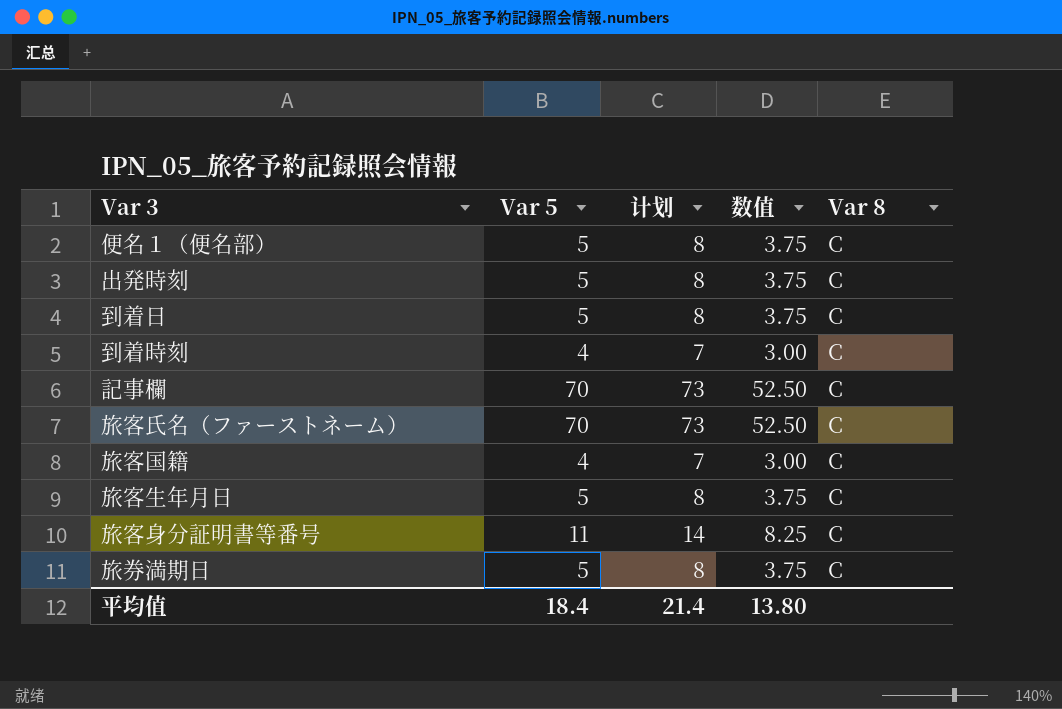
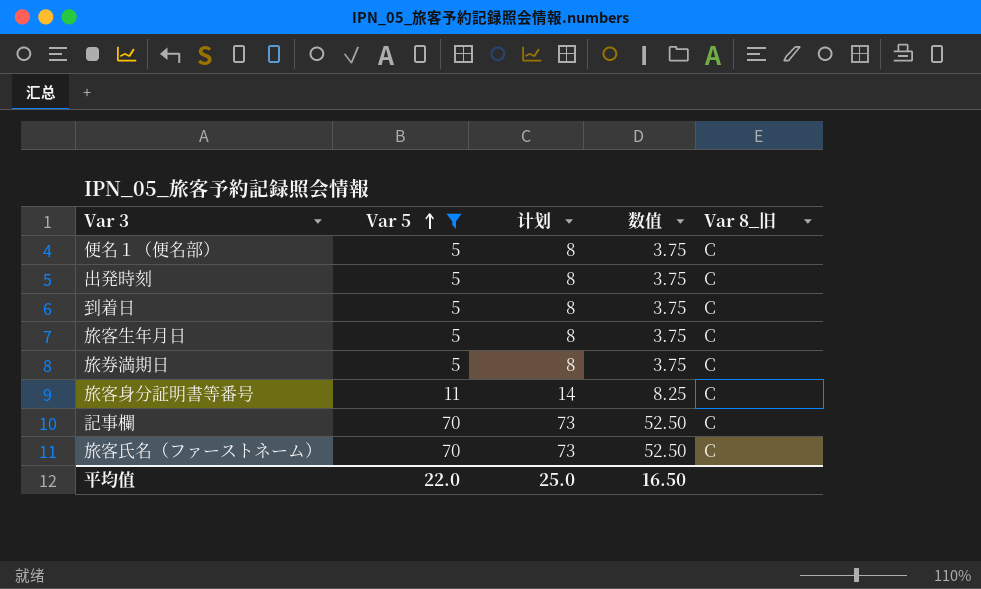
filter: none -> Var 5 != 4
row order: none -> Var 5 ascending
column name: Var 8 -> Var 8_旧
平均值 | Var 5: 18.4 -> 22.0
平均值 | 计划: 21.4 -> 25.0
平均值 | 数值: 13.80 -> 16.50

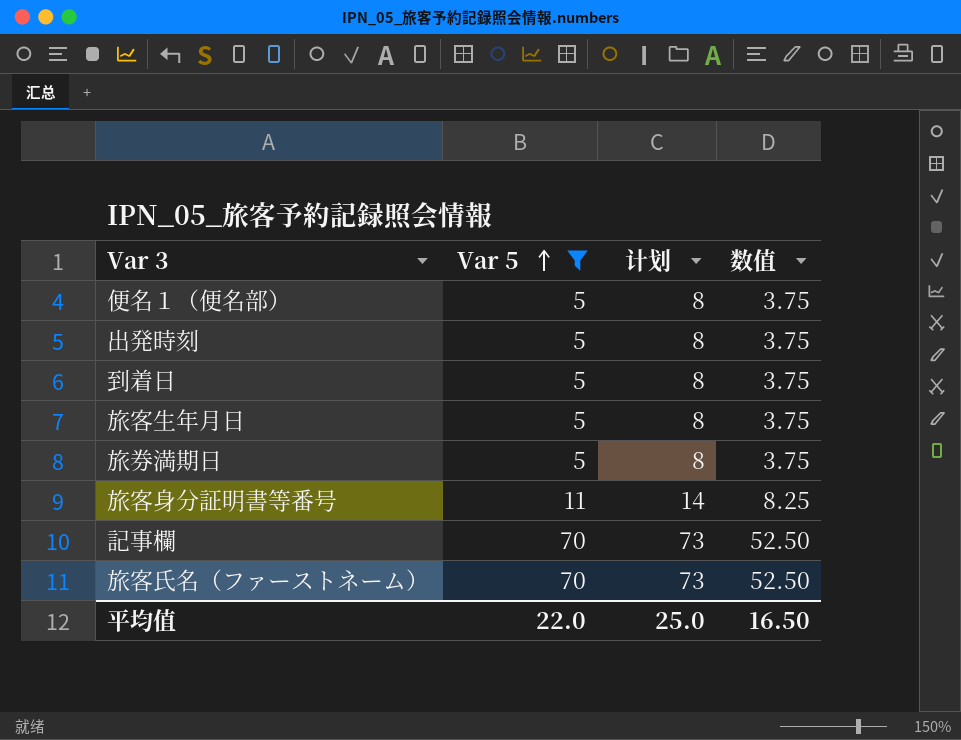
column Var 8_旧 | position: 5 -> none

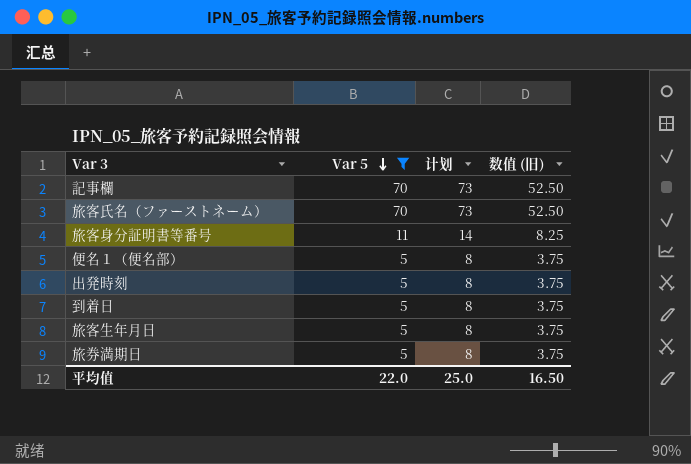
row order: Var 5 ascending -> Var 5 descending
column name: 数值 -> 数值 (旧)

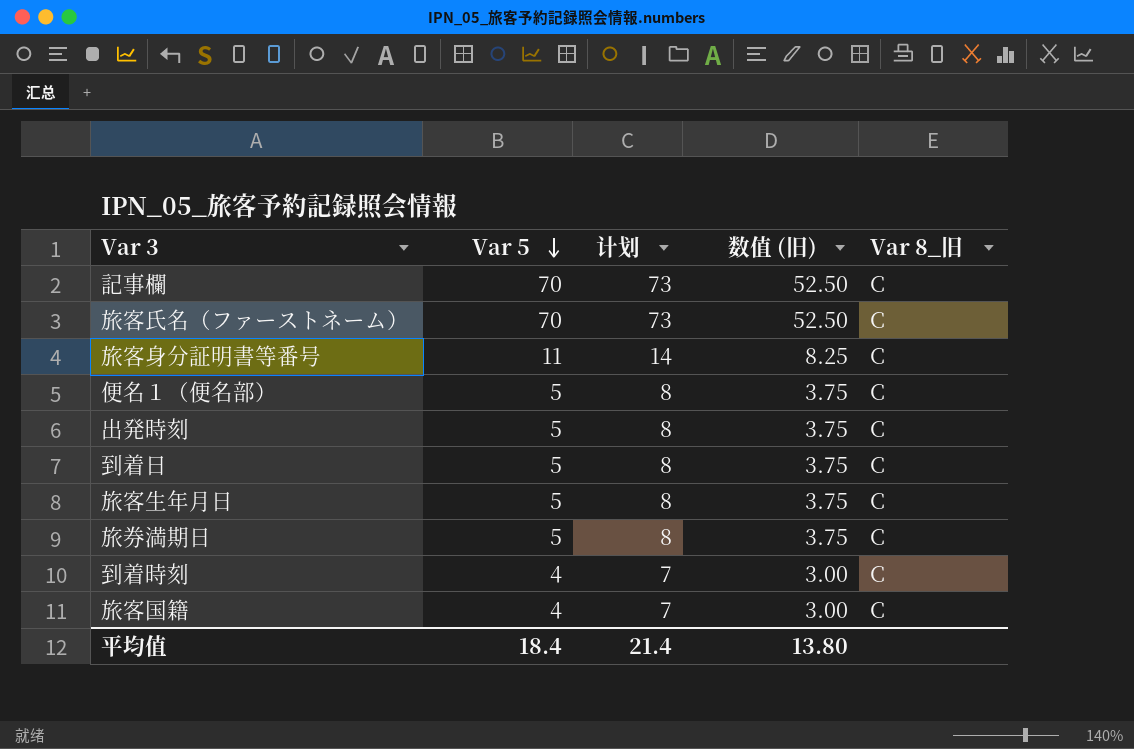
filter: Var 5 != 4 -> none
column Var 8_旧 | position: none -> 5
平均值 | Var 5: 22.0 -> 18.4
平均值 | 计划: 25.0 -> 21.4
平均值 | 数值 (旧): 16.50 -> 13.80

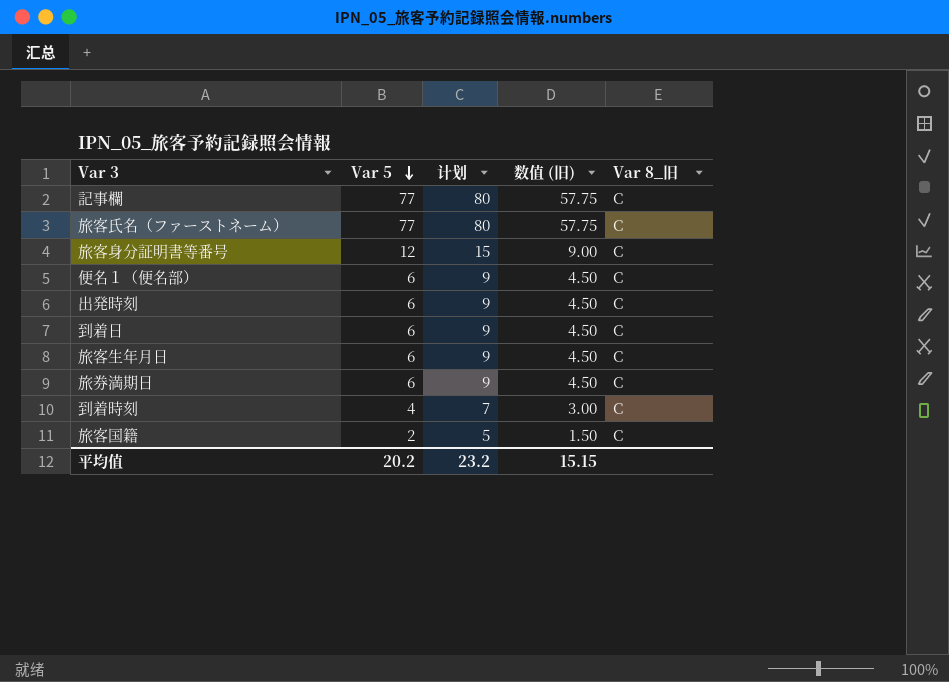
記事欄 | Var 5: 70 -> 77
記事欄 | 计划: 73 -> 80
記事欄 | 数值 (旧): 52.50 -> 57.75
旅客氏名（ファーストネーム） | Var 5: 70 -> 77
旅客氏名（ファーストネーム） | 计划: 73 -> 80
旅客氏名（ファーストネーム） | 数值 (旧): 52.50 -> 57.75
旅客身分証明書等番号 | Var 5: 11 -> 12
旅客身分証明書等番号 | 计划: 14 -> 15
旅客身分証明書等番号 | 数值 (旧): 8.25 -> 9.00
便名１（便名部） | Var 5: 5 -> 6
便名１（便名部） | 计划: 8 -> 9
便名１（便名部） | 数值 (旧): 3.75 -> 4.50
出発時刻 | Var 5: 5 -> 6
出発時刻 | 计划: 8 -> 9
出発時刻 | 数值 (旧): 3.75 -> 4.50
到着日 | Var 5: 5 -> 6
到着日 | 计划: 8 -> 9
到着日 | 数值 (旧): 3.75 -> 4.50
旅客生年月日 | Var 5: 5 -> 6
旅客生年月日 | 计划: 8 -> 9
旅客生年月日 | 数值 (旧): 3.75 -> 4.50
旅券満期日 | Var 5: 5 -> 6
旅券満期日 | 计划: 8 -> 9
旅券満期日 | 数值 (旧): 3.75 -> 4.50
旅客国籍 | Var 5: 4 -> 2
旅客国籍 | 计划: 7 -> 5
旅客国籍 | 数值 (旧): 3.00 -> 1.50
平均值 | Var 5: 18.4 -> 20.2
平均值 | 计划: 21.4 -> 23.2
平均值 | 数值 (旧): 13.80 -> 15.15

